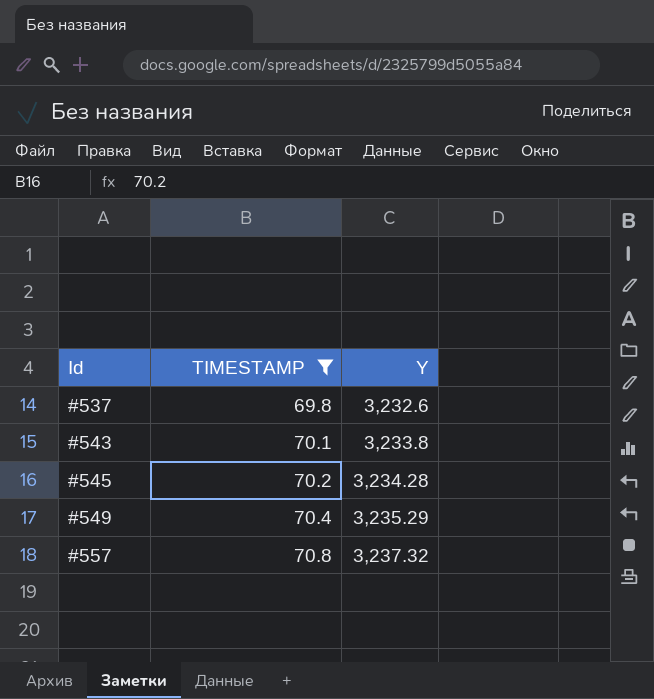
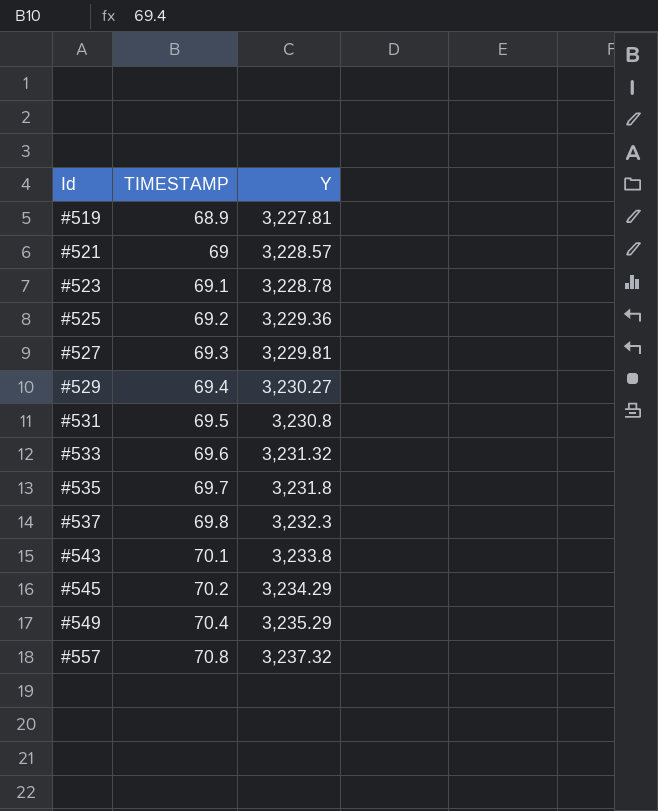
filter: TIMESTAMP >= 69.8 -> none
#537 | Y: 3,232.6 -> 3,232.3
#545 | Y: 3,234.28 -> 3,234.29

